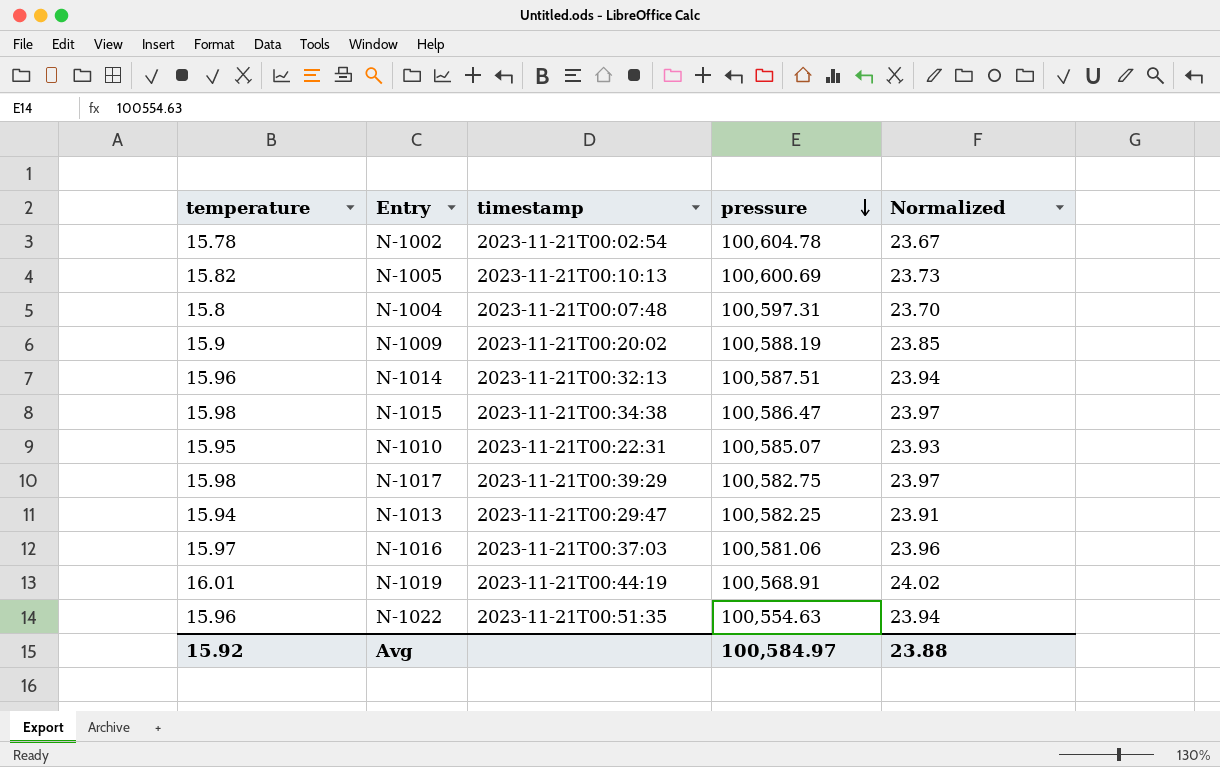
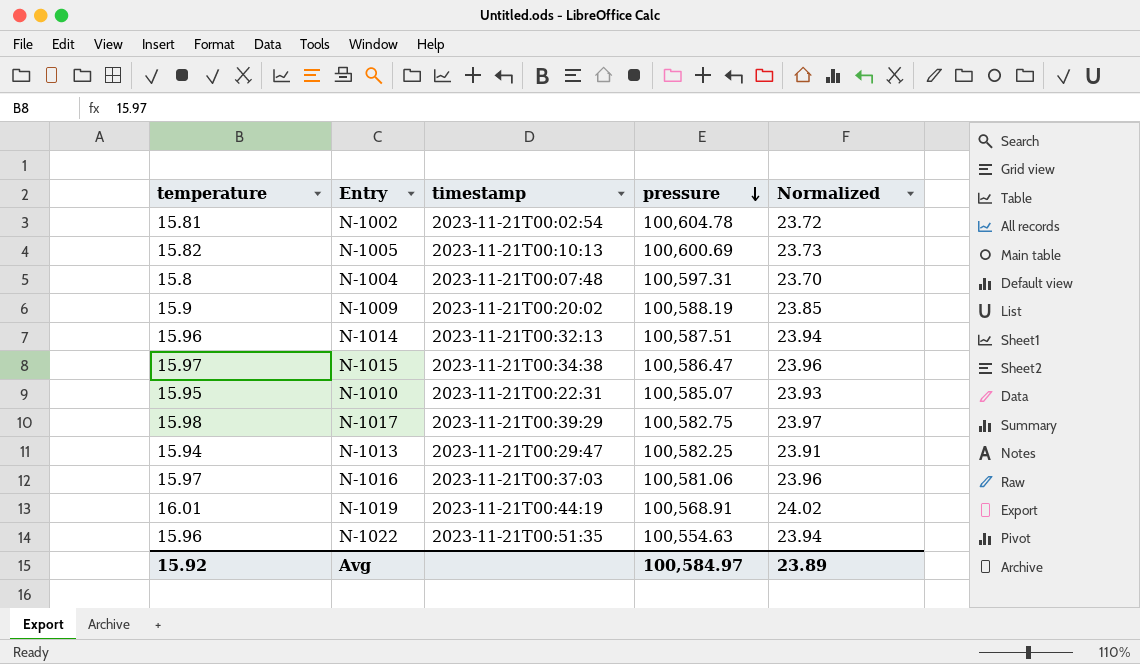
N-1002 | temperature: 15.78 -> 15.81
N-1002 | Normalized: 23.67 -> 23.72
N-1015 | temperature: 15.98 -> 15.97
N-1015 | Normalized: 23.97 -> 23.96
Avg | Normalized: 23.88 -> 23.89

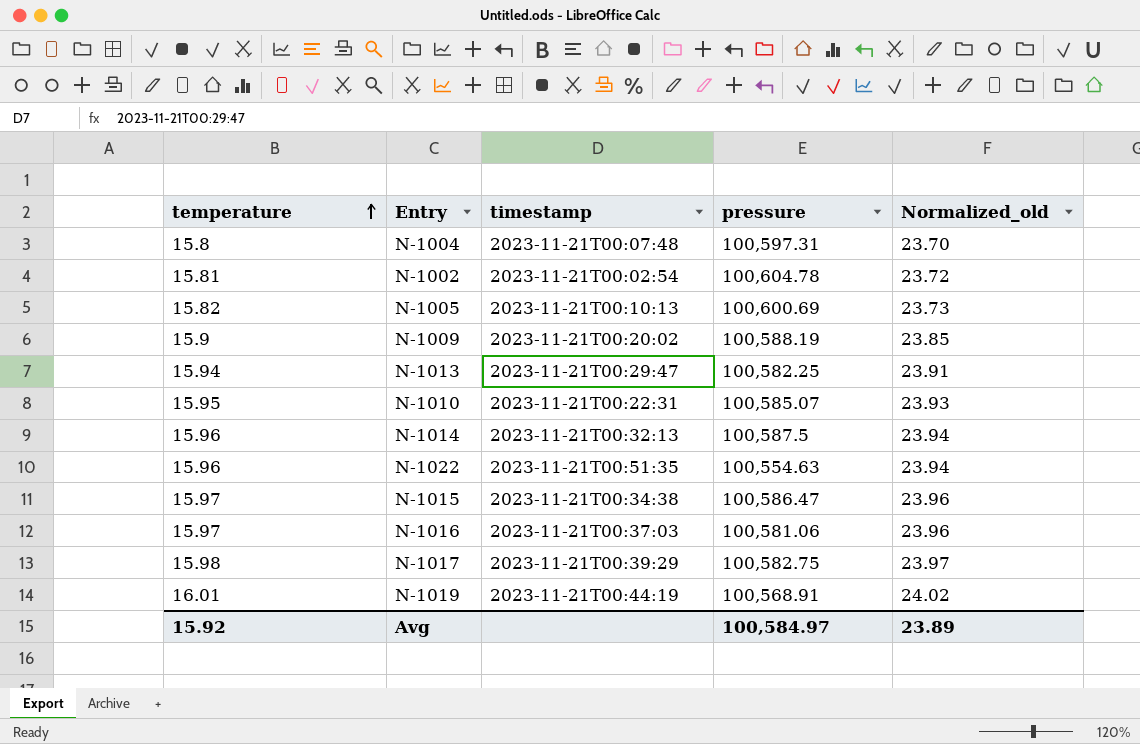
row order: pressure descending -> temperature ascending
column name: Normalized -> Normalized_old
N-1014 | pressure: 100,587.51 -> 100,587.5

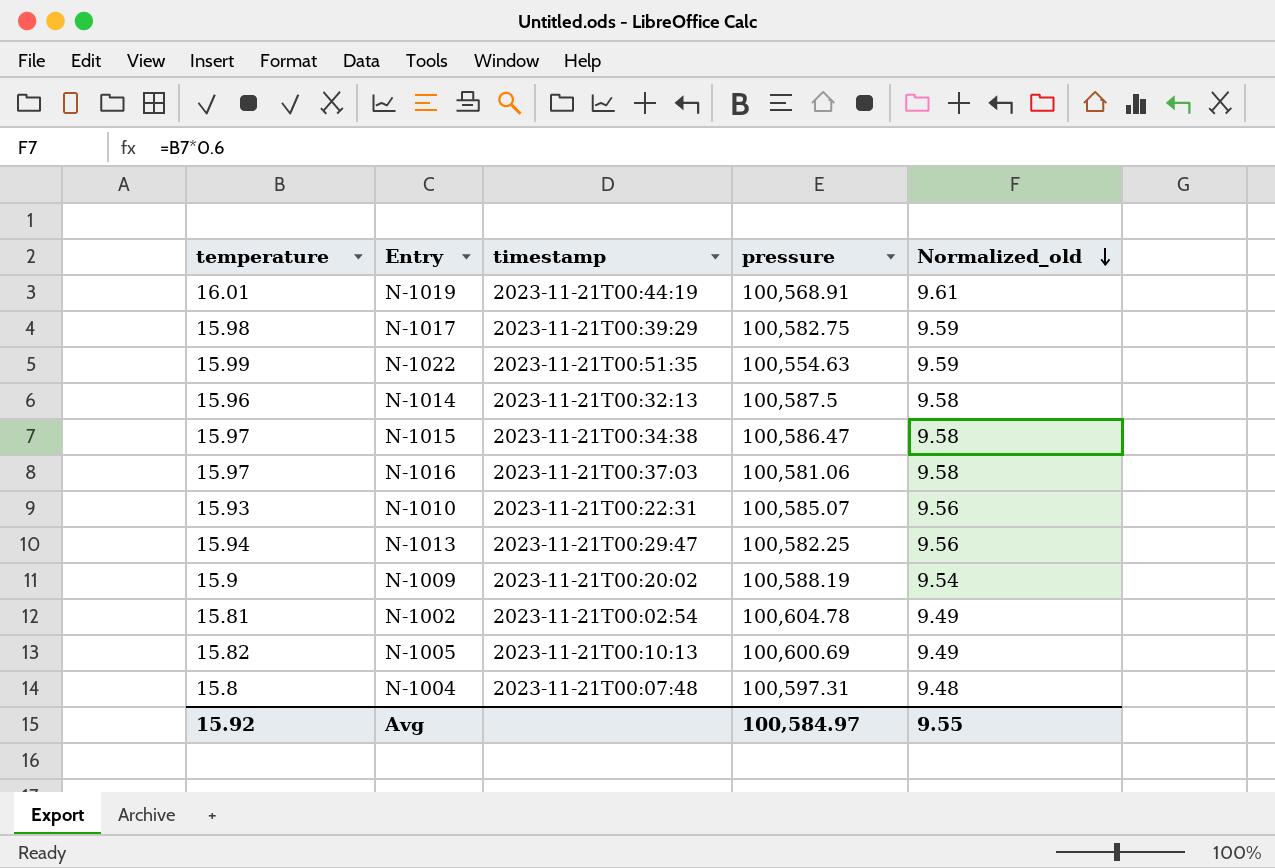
row order: temperature ascending -> Normalized_old descending
column Normalized_old | formula: [temperature] * 1.5 -> [temperature] * 0.6
N-1022 | temperature: 15.96 -> 15.99
N-1010 | temperature: 15.95 -> 15.93
Avg | Normalized_old: 23.89 -> 9.55

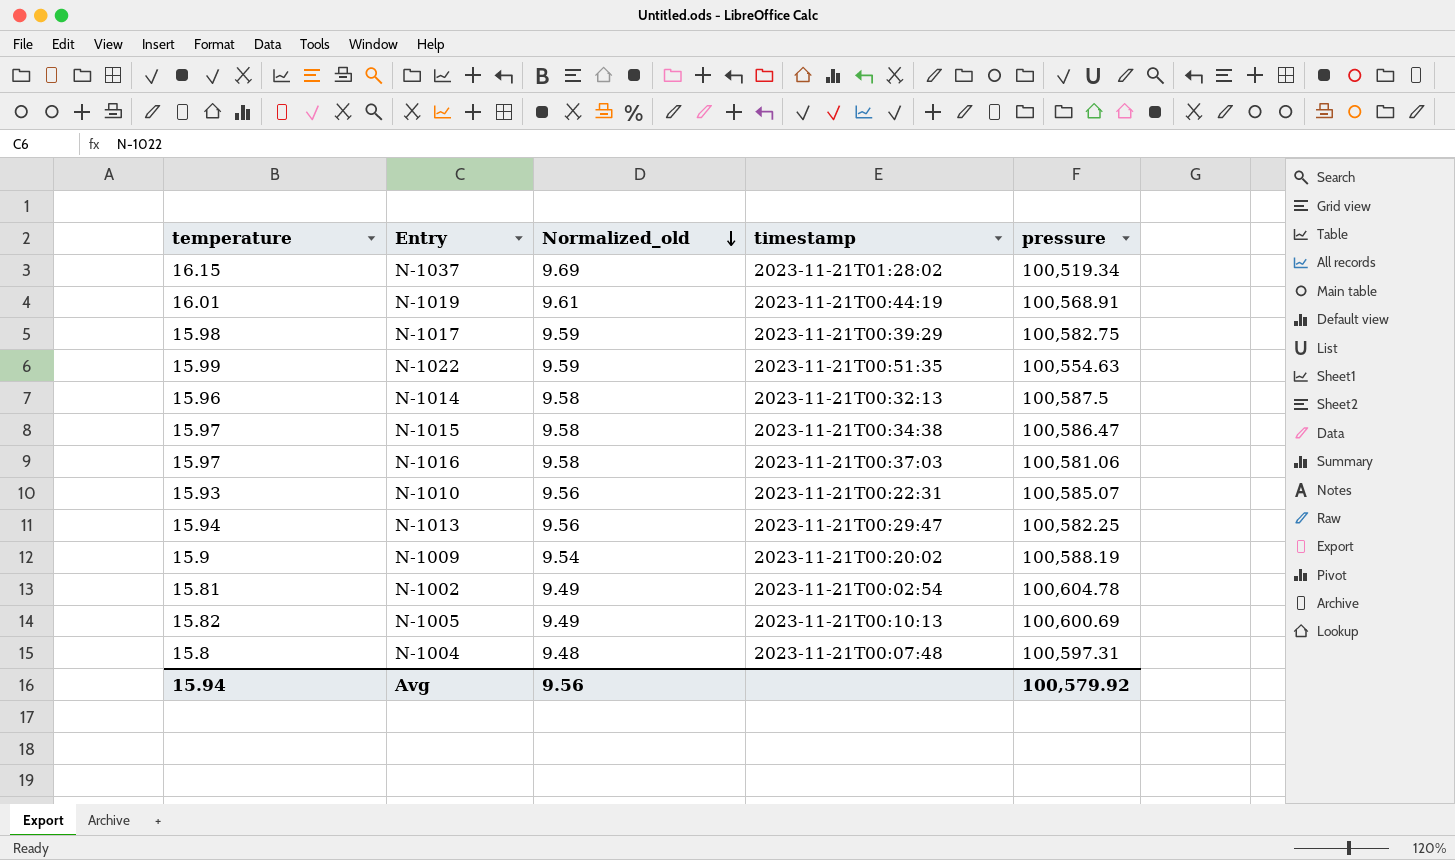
column Normalized_old | position: 5 -> 3
row N-1037: none -> 16.15 | 9.69 | 2023-11-21T01:28:02 | 100,519.34
Avg | temperature: 15.92 -> 15.94
Avg | Normalized_old: 9.55 -> 9.56
Avg | pressure: 100,584.97 -> 100,579.92

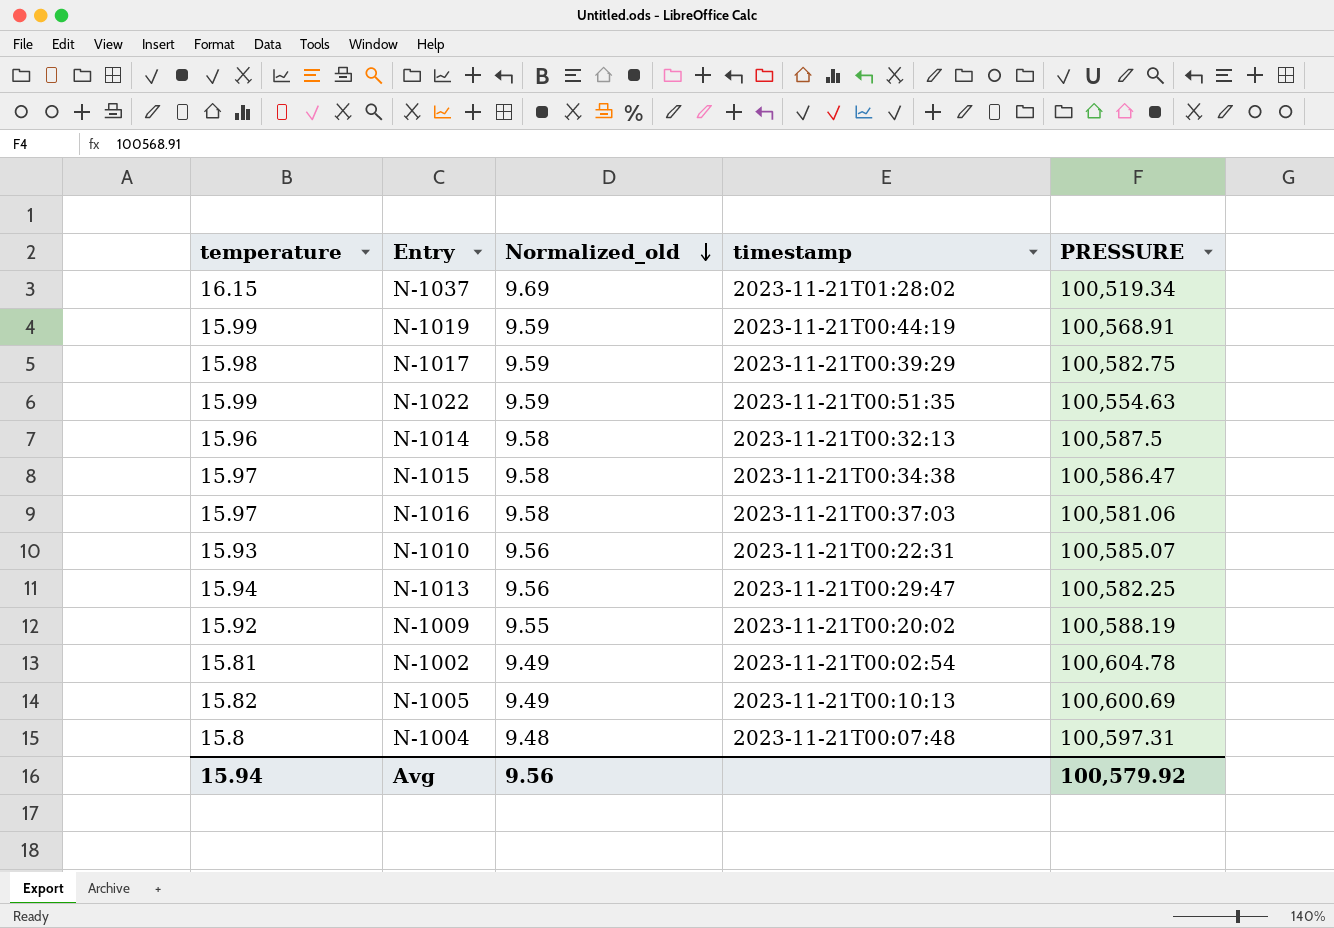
column name: pressure -> PRESSURE
N-1019 | temperature: 16.01 -> 15.99
N-1019 | Normalized_old: 9.61 -> 9.59
N-1009 | temperature: 15.9 -> 15.92
N-1009 | Normalized_old: 9.54 -> 9.55

